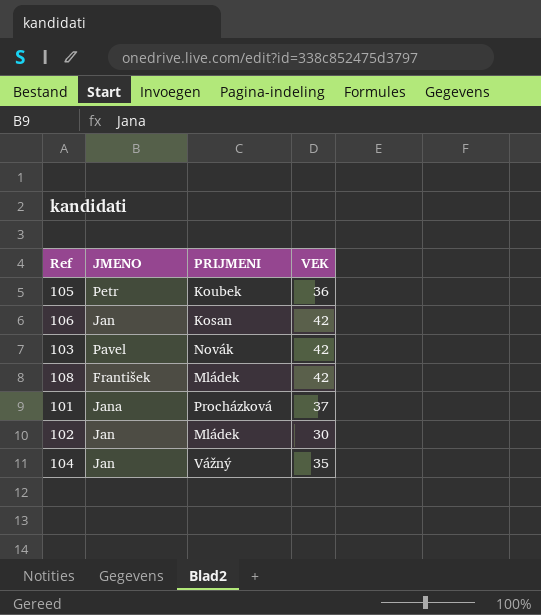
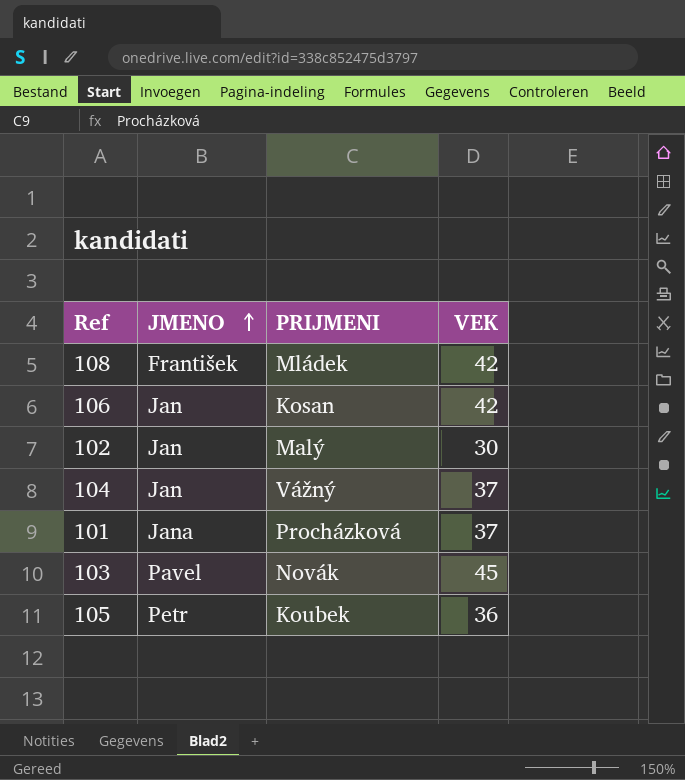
row order: none -> JMENO ascending
102 | PRIJMENI: Mládek -> Malý
104 | VEK: 35 -> 37
103 | VEK: 42 -> 45

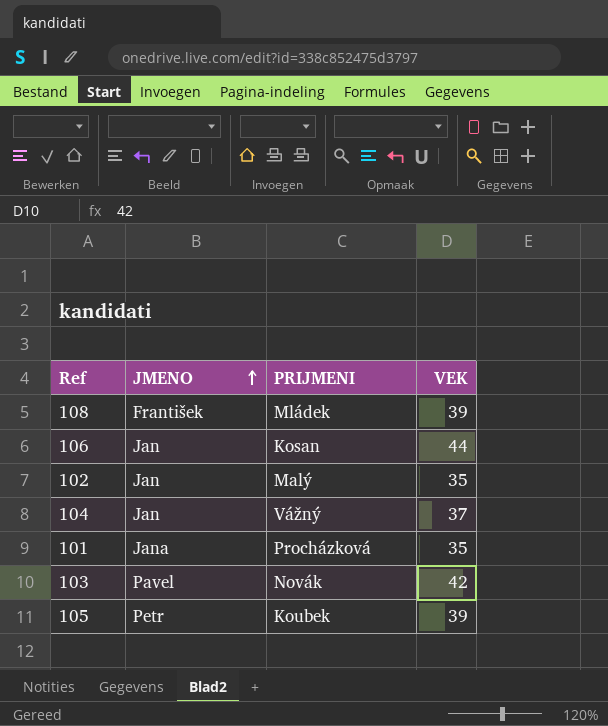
108 | VEK: 42 -> 39
106 | VEK: 42 -> 44
102 | VEK: 30 -> 35
101 | VEK: 37 -> 35
103 | VEK: 45 -> 42
105 | VEK: 36 -> 39

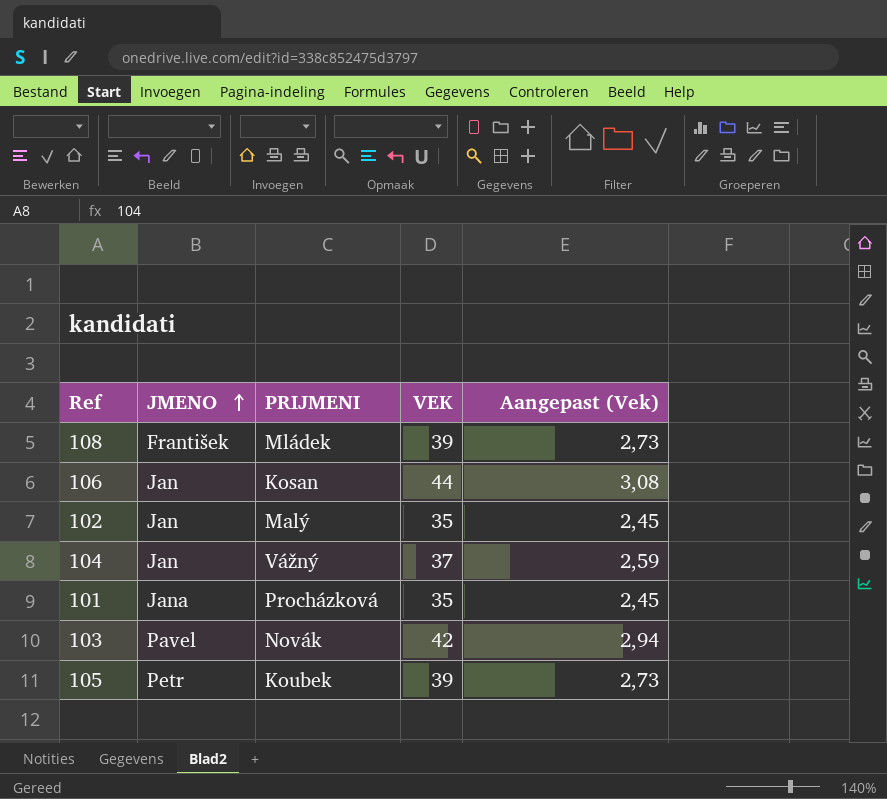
column Aangepast (Vek) | formula: none -> [VEK] * 0,07

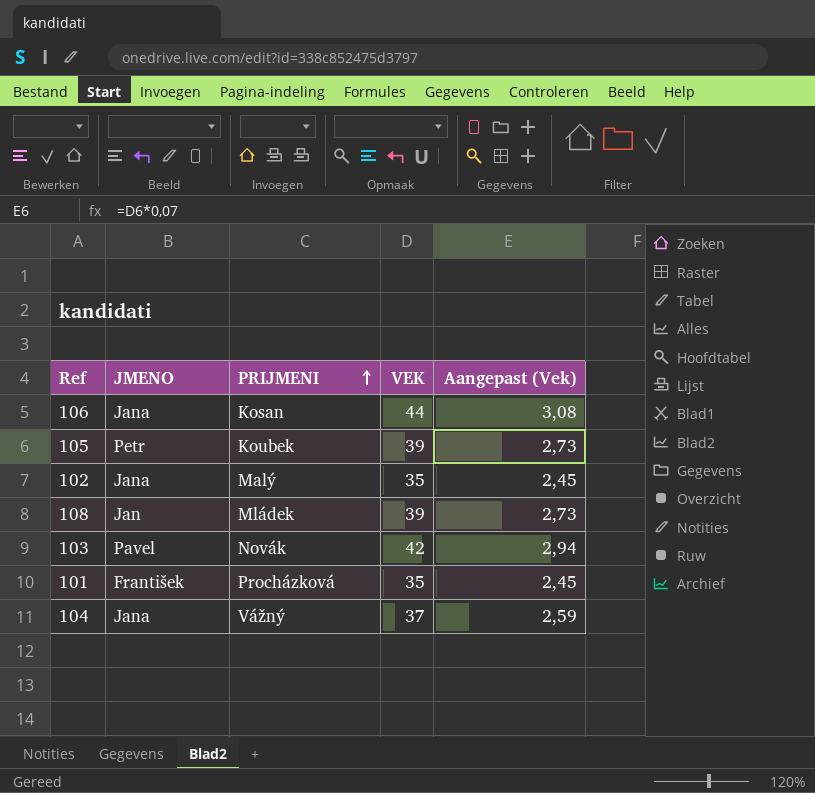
row order: JMENO ascending -> PRIJMENI ascending
106 | JMENO: Jan -> Jana
102 | JMENO: Jan -> Jana
108 | JMENO: František -> Jan
101 | JMENO: Jana -> František
104 | JMENO: Jan -> Jana

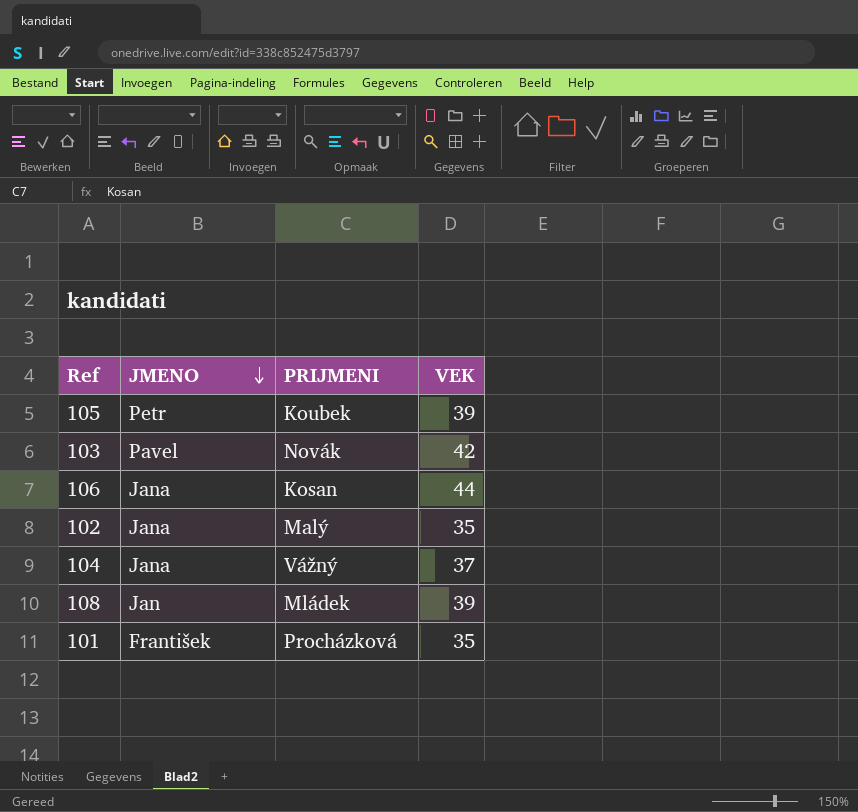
row order: PRIJMENI ascending -> JMENO descending
column Aangepast (Vek) | formula: [VEK] * 0,07 -> none

